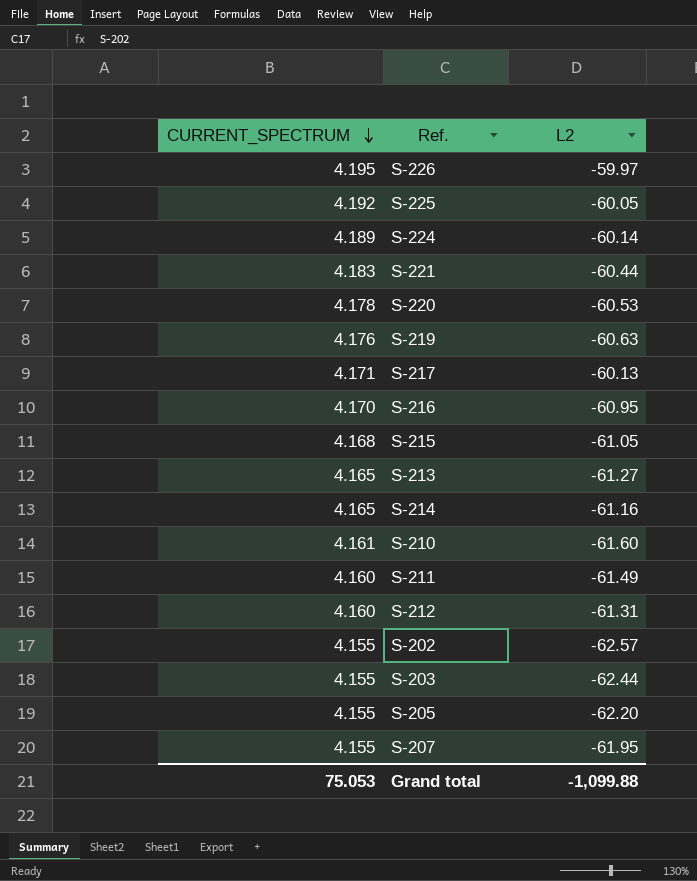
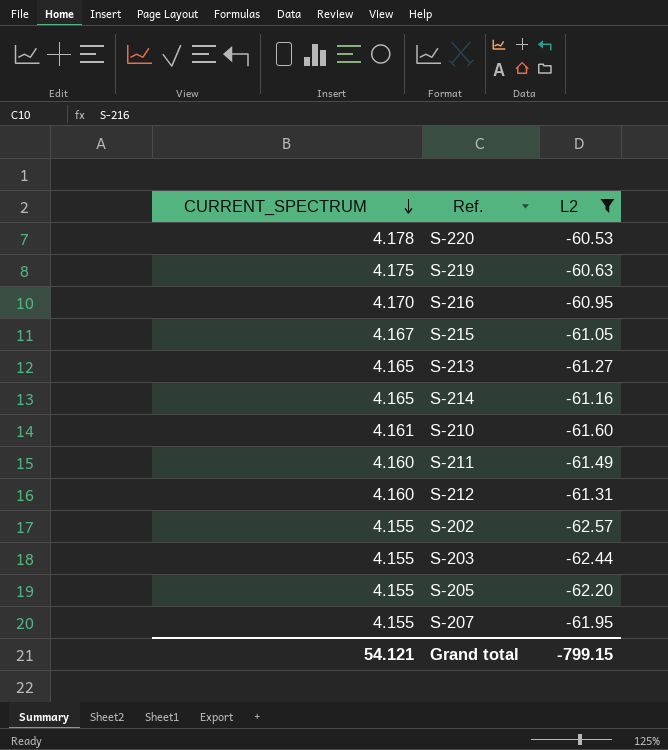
filter: none -> L2 <= -60.53
S-219 | CURRENT_SPECTRUM: 4.176 -> 4.175
S-215 | CURRENT_SPECTRUM: 4.168 -> 4.167
Grand total | CURRENT_SPECTRUM: 75.053 -> 54.121
Grand total | L2: -1,099.88 -> -799.15

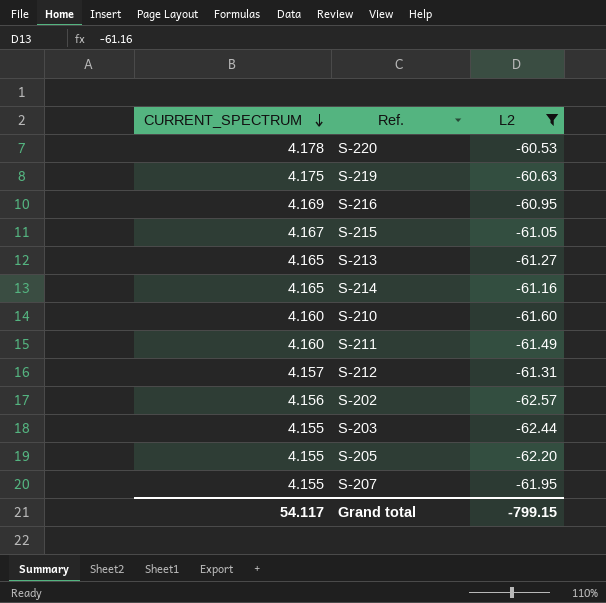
S-216 | CURRENT_SPECTRUM: 4.170 -> 4.169
S-210 | CURRENT_SPECTRUM: 4.161 -> 4.160
S-212 | CURRENT_SPECTRUM: 4.160 -> 4.157
S-202 | CURRENT_SPECTRUM: 4.155 -> 4.156
Grand total | CURRENT_SPECTRUM: 54.121 -> 54.117

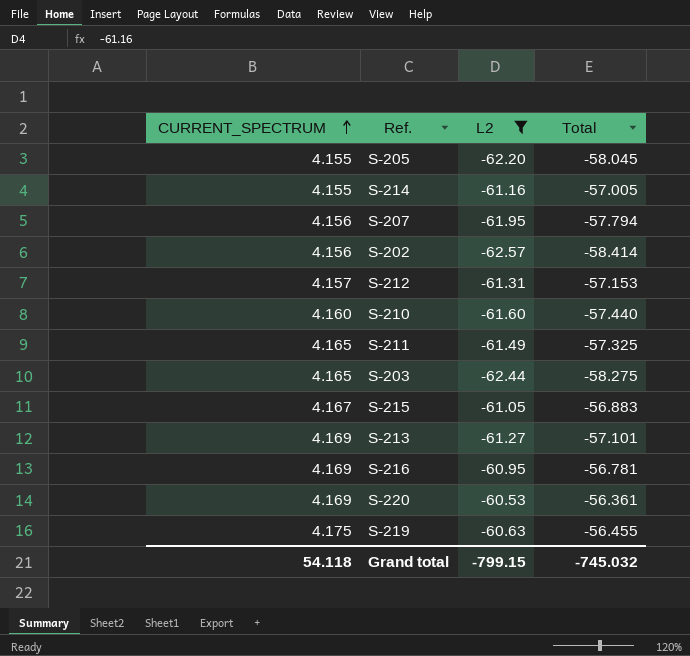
row order: CURRENT_SPECTRUM descending -> CURRENT_SPECTRUM ascending
column Total | formula: none -> [CURRENT_SPECTRUM] + [L2]
S-214 | CURRENT_SPECTRUM: 4.165 -> 4.155
S-207 | CURRENT_SPECTRUM: 4.155 -> 4.156
S-211 | CURRENT_SPECTRUM: 4.160 -> 4.165
S-203 | CURRENT_SPECTRUM: 4.155 -> 4.165
S-213 | CURRENT_SPECTRUM: 4.165 -> 4.169
S-220 | CURRENT_SPECTRUM: 4.178 -> 4.169
Grand total | CURRENT_SPECTRUM: 54.117 -> 54.118

